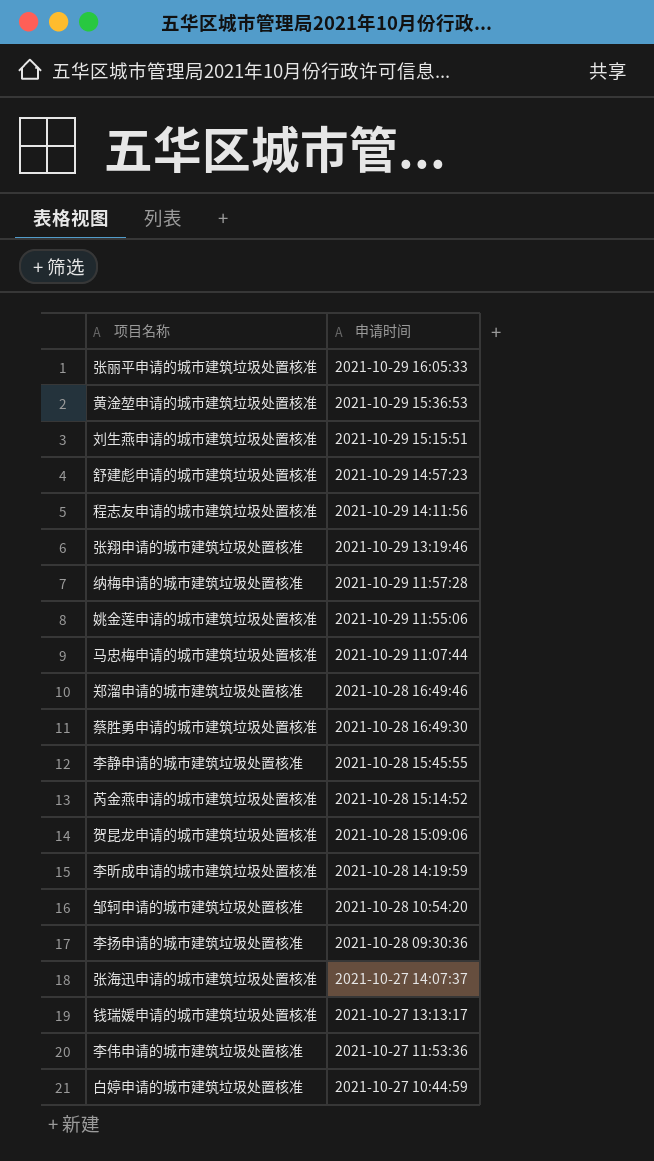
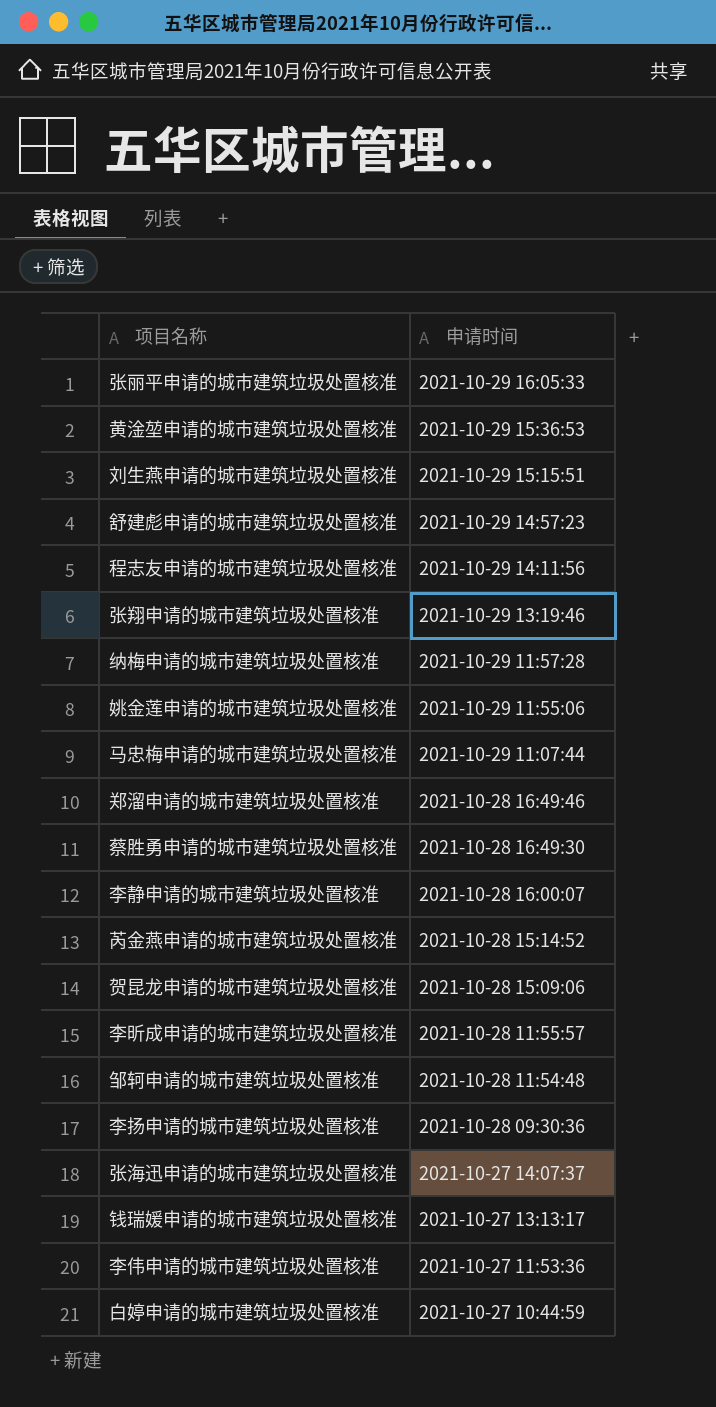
李静申请的城市建筑垃圾处置核准 | 申请时间: 2021-10-28 15:45:55 -> 2021-10-28 16:00:07
李昕成申请的城市建筑垃圾处置核准 | 申请时间: 2021-10-28 14:19:59 -> 2021-10-28 11:55:57
邹轲申请的城市建筑垃圾处置核准 | 申请时间: 2021-10-28 10:54:20 -> 2021-10-28 11:54:48

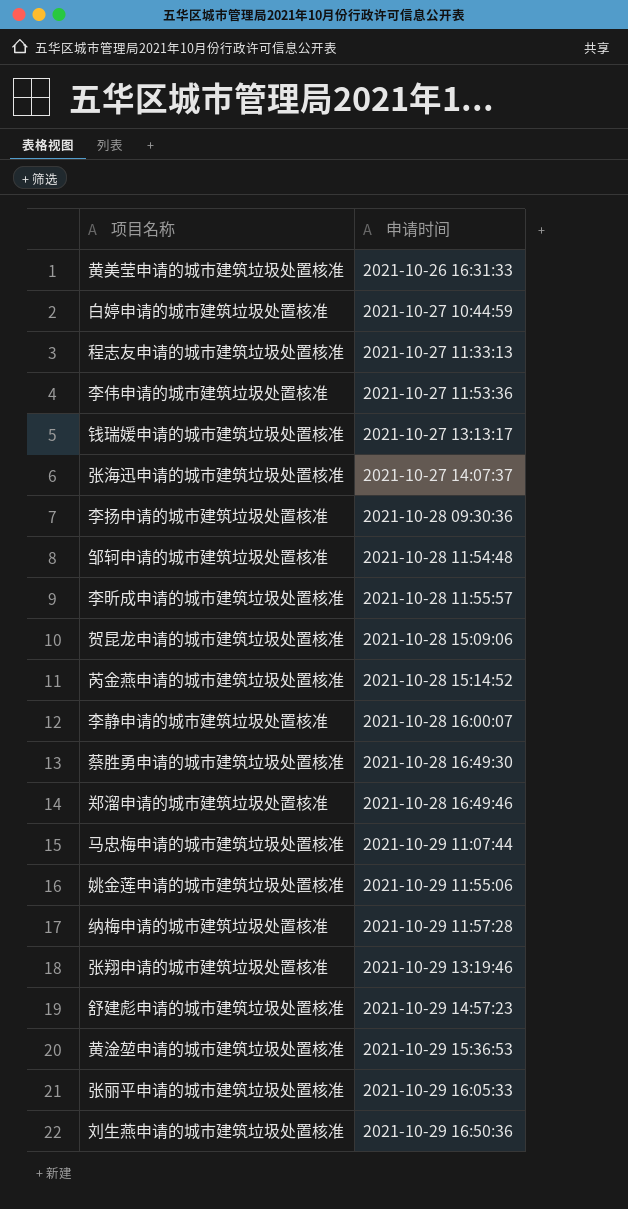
row order: 申请时间 descending -> 申请时间 ascending
row 黄美莹申请的城市建筑垃圾处置核准: none -> 2021-10-26 16:31:33
程志友申请的城市建筑垃圾处置核准 | 申请时间: 2021-10-29 14:11:56 -> 2021-10-27 11:33:13
刘生燕申请的城市建筑垃圾处置核准 | 申请时间: 2021-10-29 15:15:51 -> 2021-10-29 16:50:36

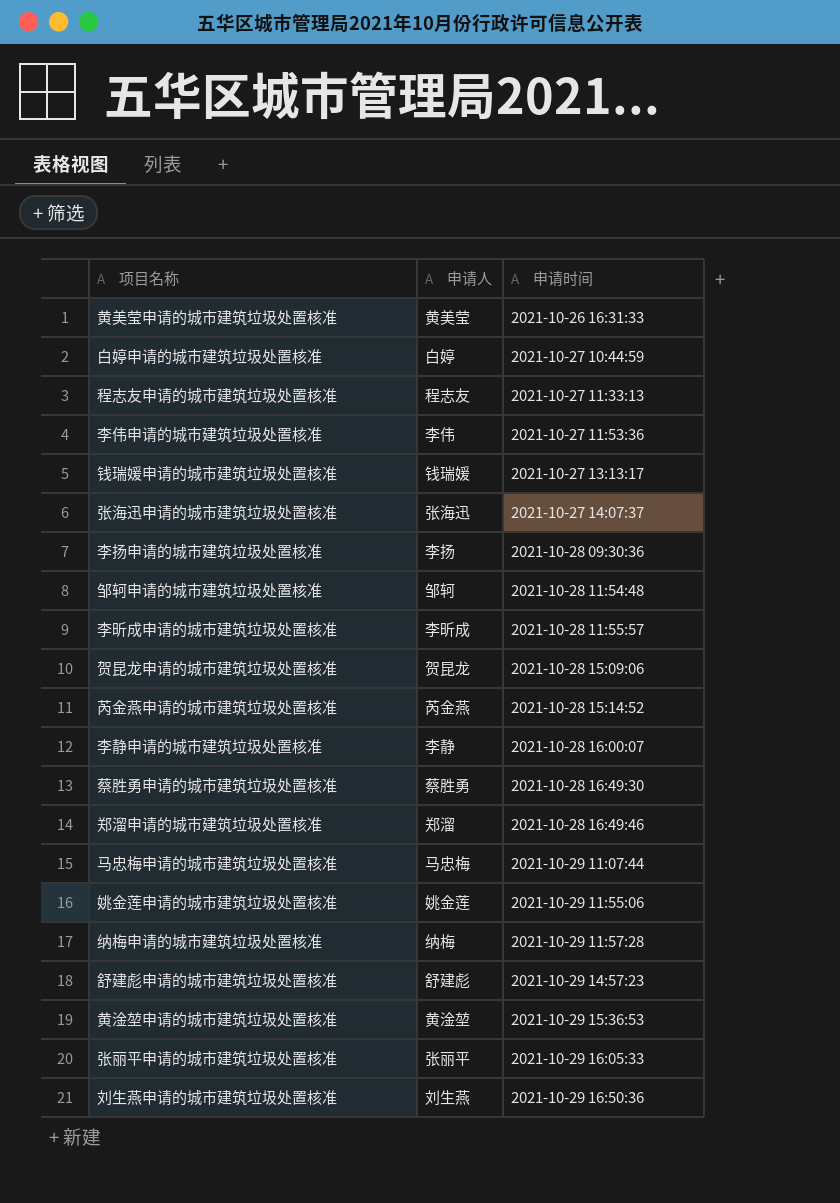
column 申请人 | position: none -> 2
row 张翔申请的城市建筑垃圾处置核准: 2021-10-29 13:19:46 -> none

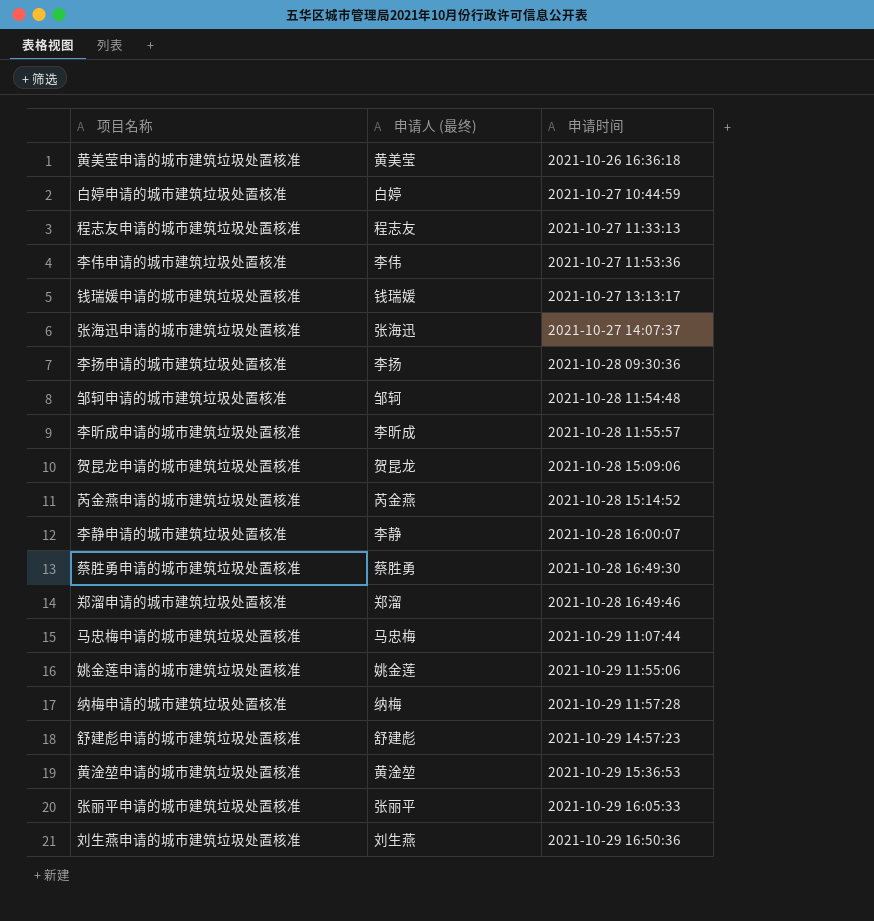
column name: 申请人 -> 申请人 (最终)
黄美莹申请的城市建筑垃圾处置核准 | 申请时间: 2021-10-26 16:31:33 -> 2021-10-26 16:36:18

